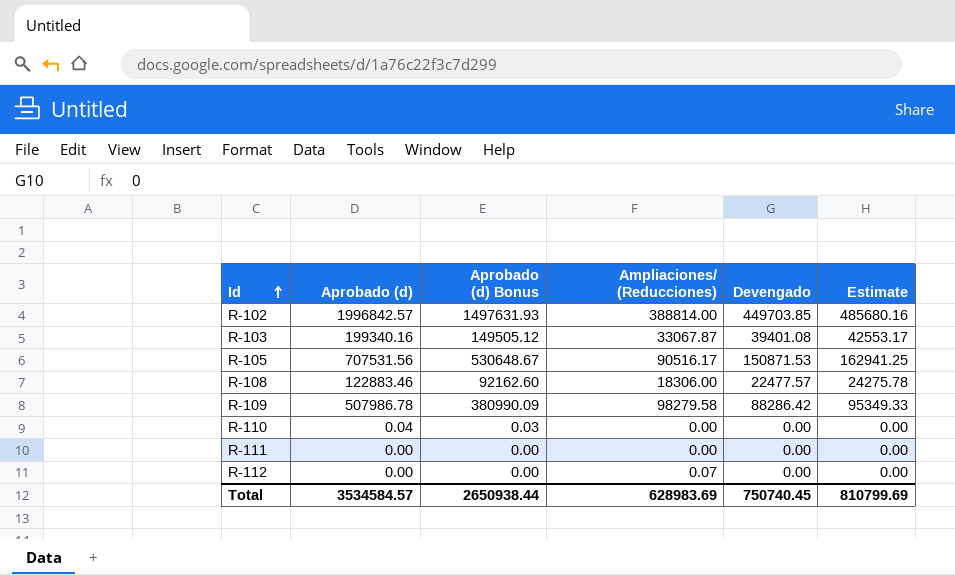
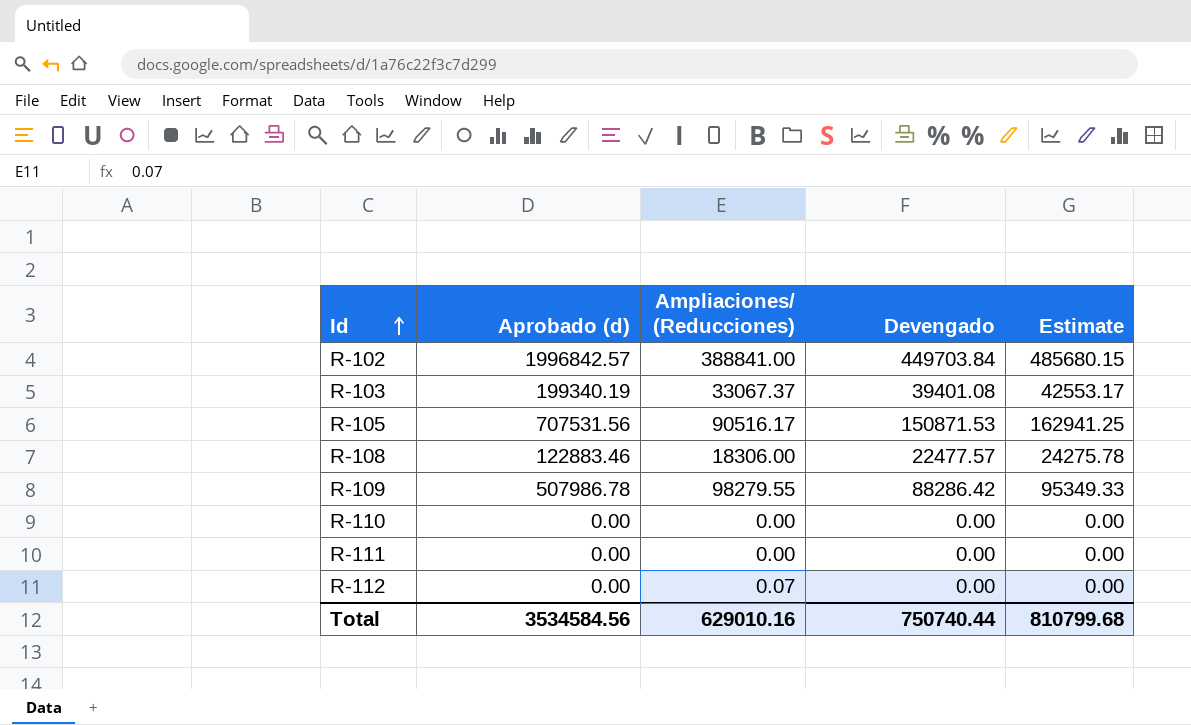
column Aprobado (d) Bonus | formula: [Aprobado (d)] * 0.75 -> none
R-102 | Ampliaciones/ (Reducciones): 388814.00 -> 388841.00
R-102 | Devengado: 449703.85 -> 449703.84
R-102 | Estimate: 485680.16 -> 485680.15
R-103 | Aprobado (d): 199340.16 -> 199340.19
R-103 | Ampliaciones/ (Reducciones): 33067.87 -> 33067.37
R-109 | Ampliaciones/ (Reducciones): 98279.58 -> 98279.55
R-110 | Aprobado (d): 0.04 -> 0.00
Total | Aprobado (d): 3534584.57 -> 3534584.56
Total | Ampliaciones/ (Reducciones): 628983.69 -> 629010.16
Total | Devengado: 750740.45 -> 750740.44
Total | Estimate: 810799.69 -> 810799.68

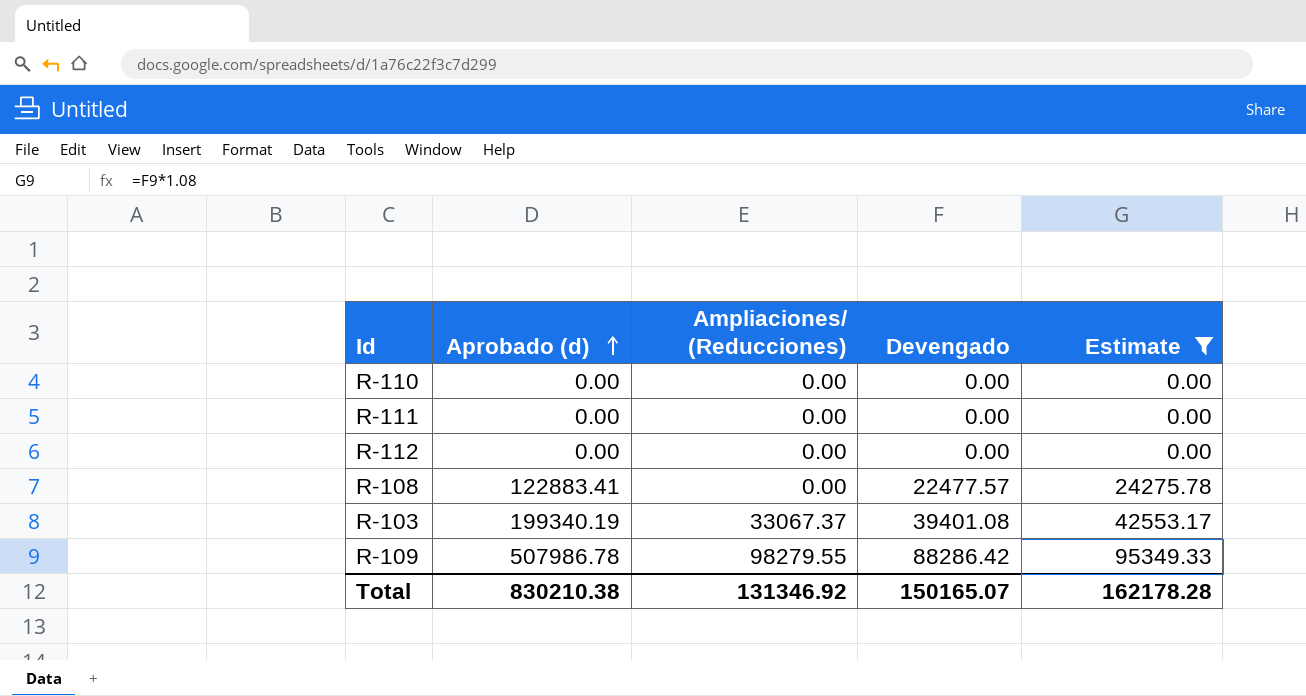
filter: none -> Estimate <= 95349.33
row order: Id ascending -> Aprobado (d) ascending
R-112 | Ampliaciones/ (Reducciones): 0.07 -> 0.00
R-108 | Aprobado (d): 122883.46 -> 122883.41
R-108 | Ampliaciones/ (Reducciones): 18306.00 -> 0.00
Total | Aprobado (d): 3534584.56 -> 830210.38
Total | Ampliaciones/ (Reducciones): 629010.16 -> 131346.92
Total | Devengado: 750740.44 -> 150165.07
Total | Estimate: 810799.68 -> 162178.28

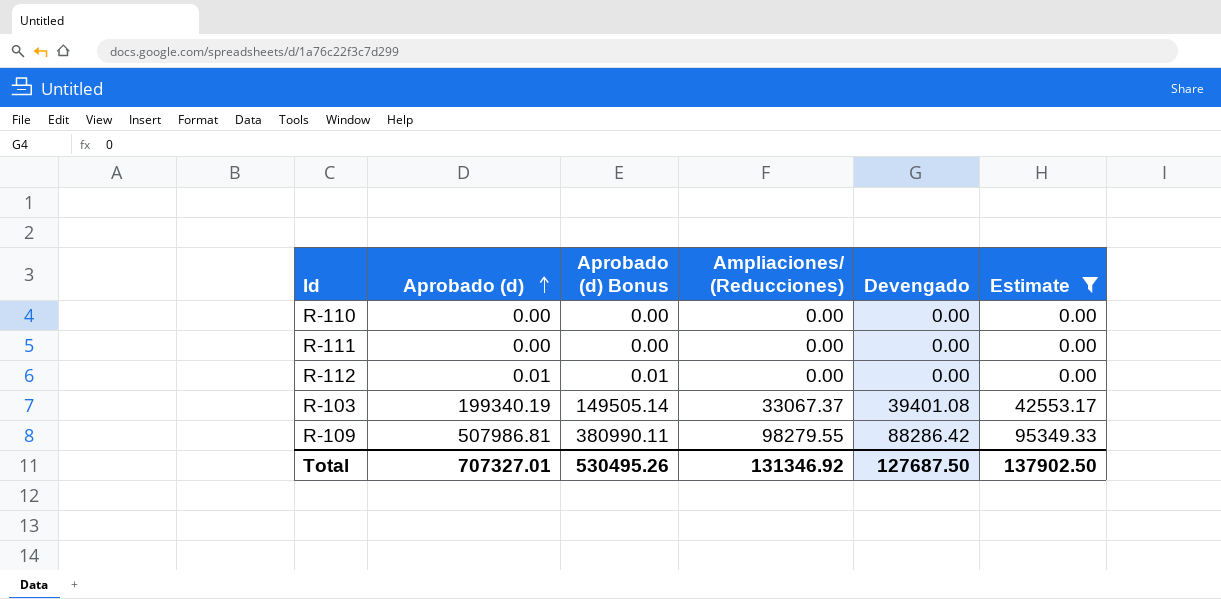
column Aprobado (d) Bonus | formula: none -> [Aprobado (d)] * 0.75
row R-108: 122883.41 | 0.00 | 22477.57 | 24275.78 -> none
R-112 | Aprobado (d): 0.00 -> 0.01
R-109 | Aprobado (d): 507986.78 -> 507986.81
Total | Aprobado (d): 830210.38 -> 707327.01
Total | Devengado: 150165.07 -> 127687.50
Total | Estimate: 162178.28 -> 137902.50

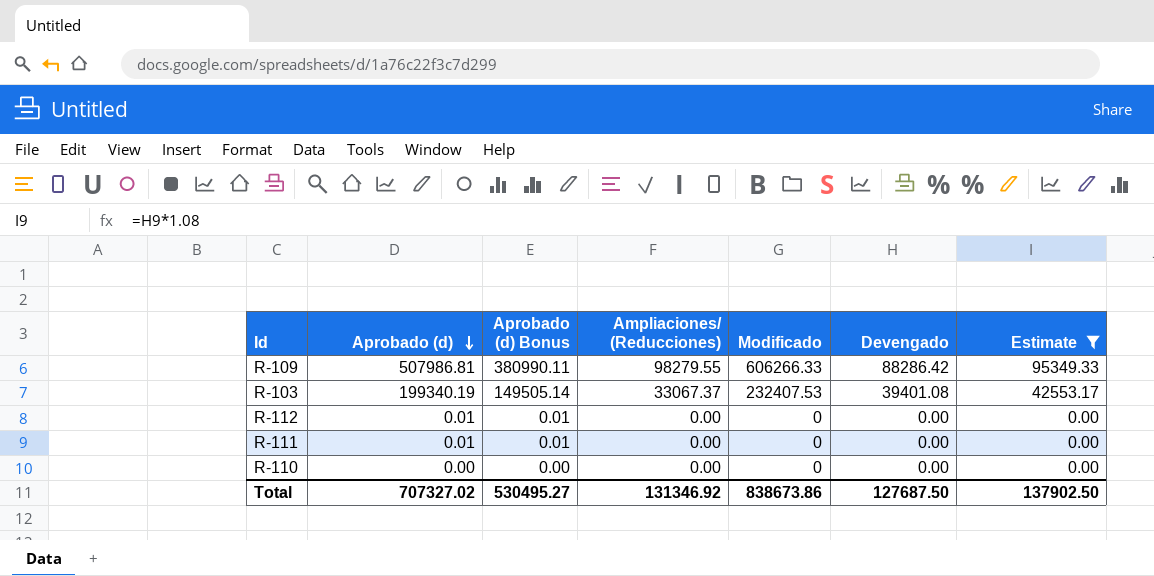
row order: Aprobado (d) ascending -> Aprobado (d) descending
column Modificado | position: none -> 5
R-111 | Aprobado (d): 0.00 -> 0.01
R-111 | Aprobado (d) Bonus: 0.00 -> 0.01
Total | Aprobado (d): 707327.01 -> 707327.02
Total | Aprobado (d) Bonus: 530495.26 -> 530495.27

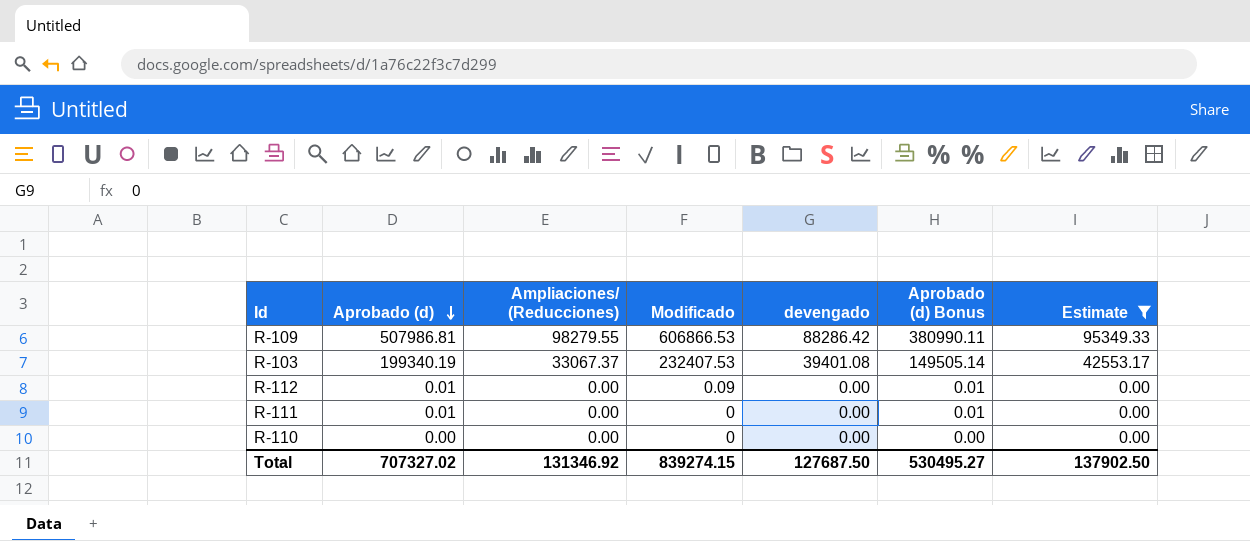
column name: Devengado -> devengado
column Aprobado (d) Bonus | position: 3 -> 6
R-109 | Modificado: 606266.33 -> 606866.53
R-112 | Modificado: 0 -> 0.09
Total | Modificado: 838673.86 -> 839274.15

